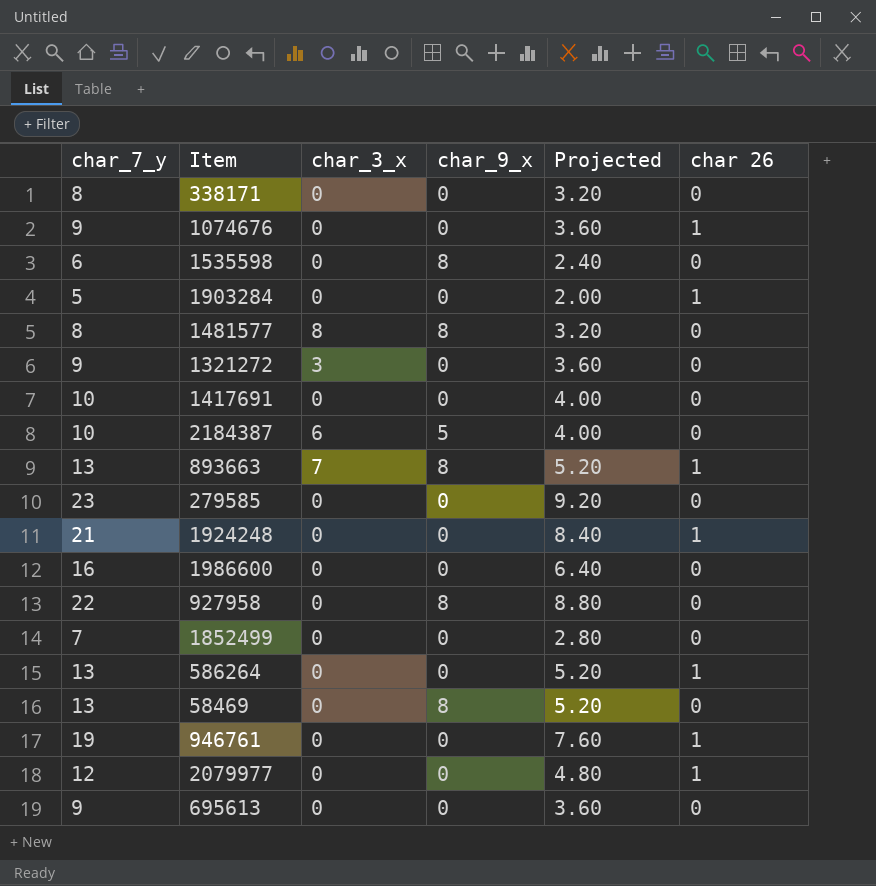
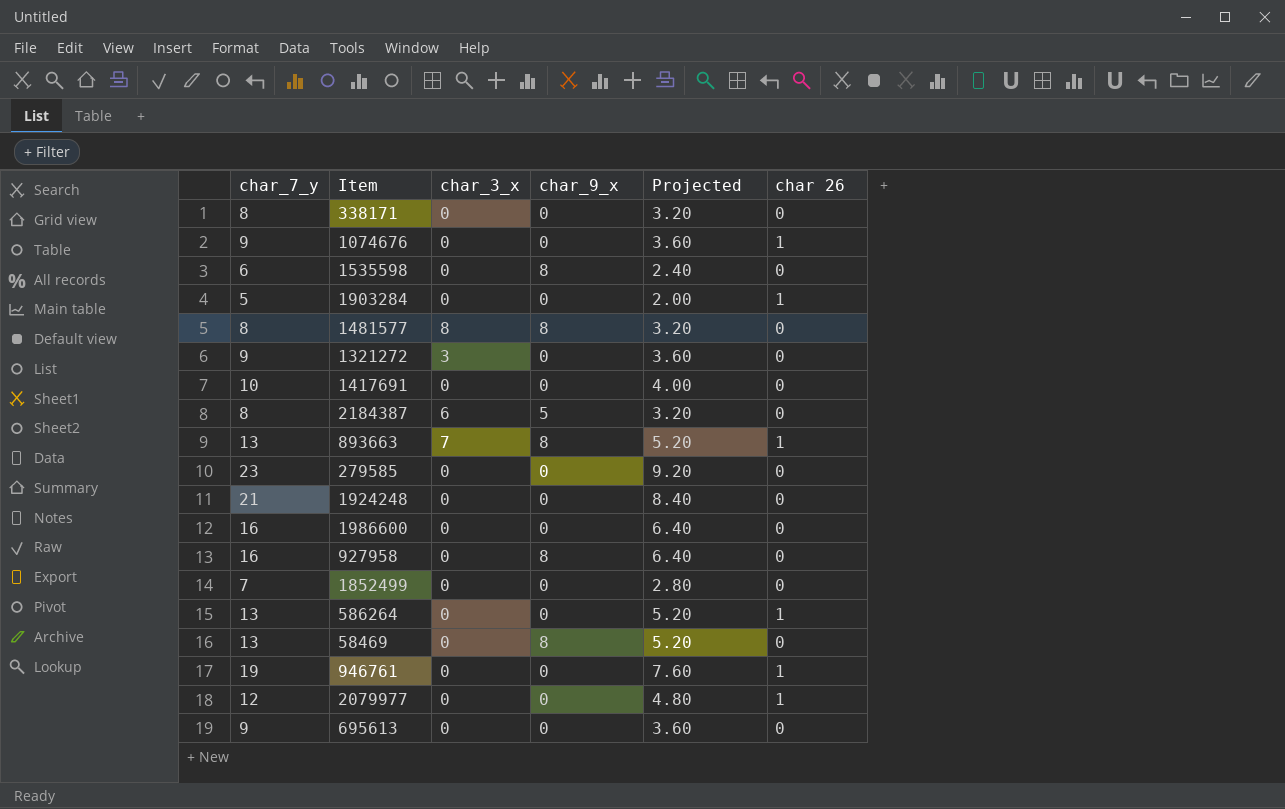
2184387 | char_7_y: 10 -> 8
2184387 | Projected: 4.00 -> 3.20
1924248 | char 26: 1 -> 0
927958 | char_7_y: 22 -> 16
927958 | Projected: 8.80 -> 6.40

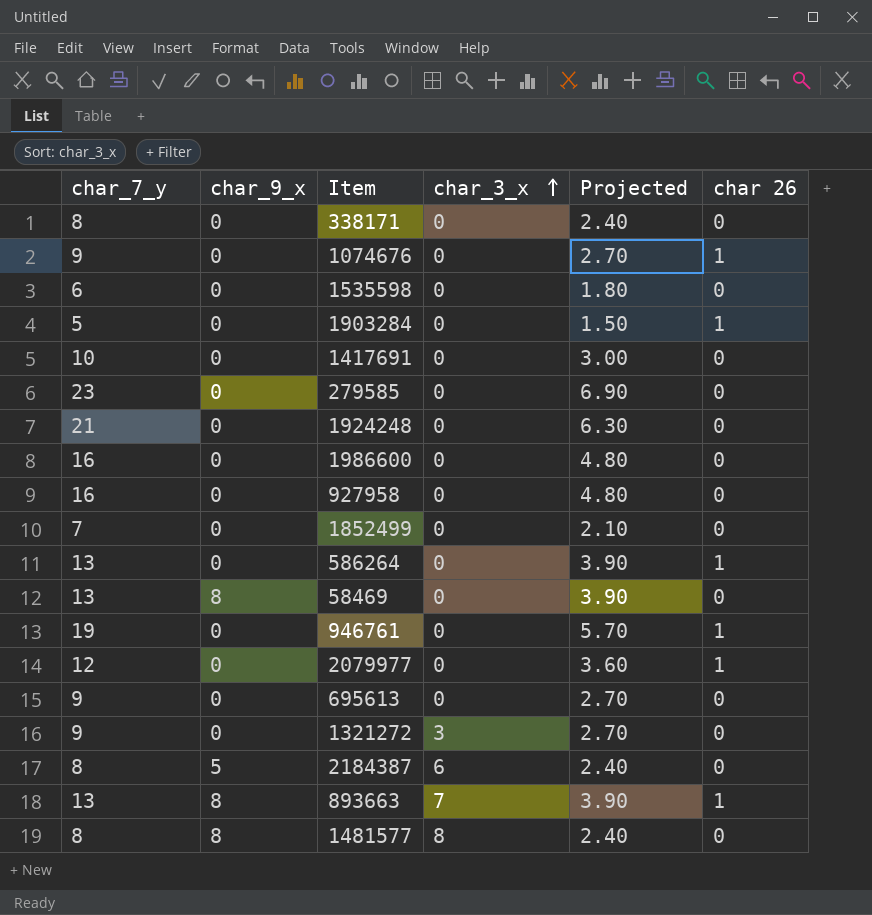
row order: none -> char_3_x ascending
column char_9_x | position: 4 -> 2
column Projected | formula: [char_7_y] * 0.4 -> [char_7_y] * 0.3
1535598 | char_9_x: 8 -> 0
927958 | char_9_x: 8 -> 0

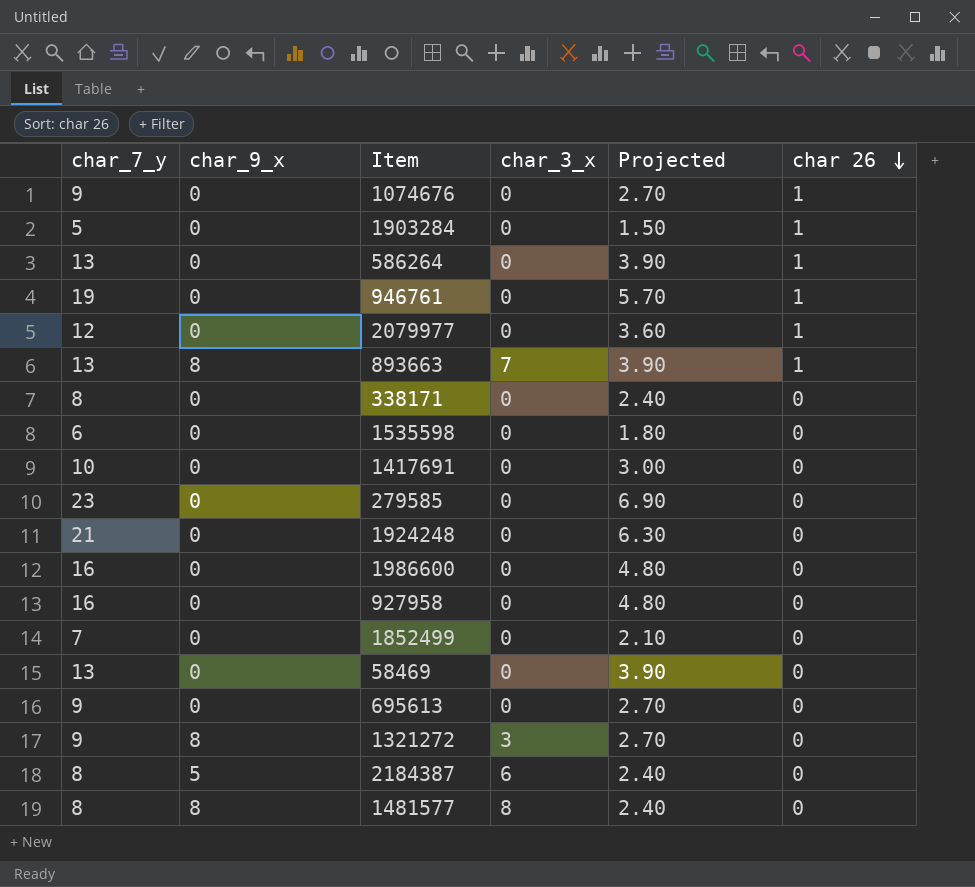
row order: char_3_x ascending -> char 26 descending
58469 | char_9_x: 8 -> 0
1321272 | char_9_x: 0 -> 8

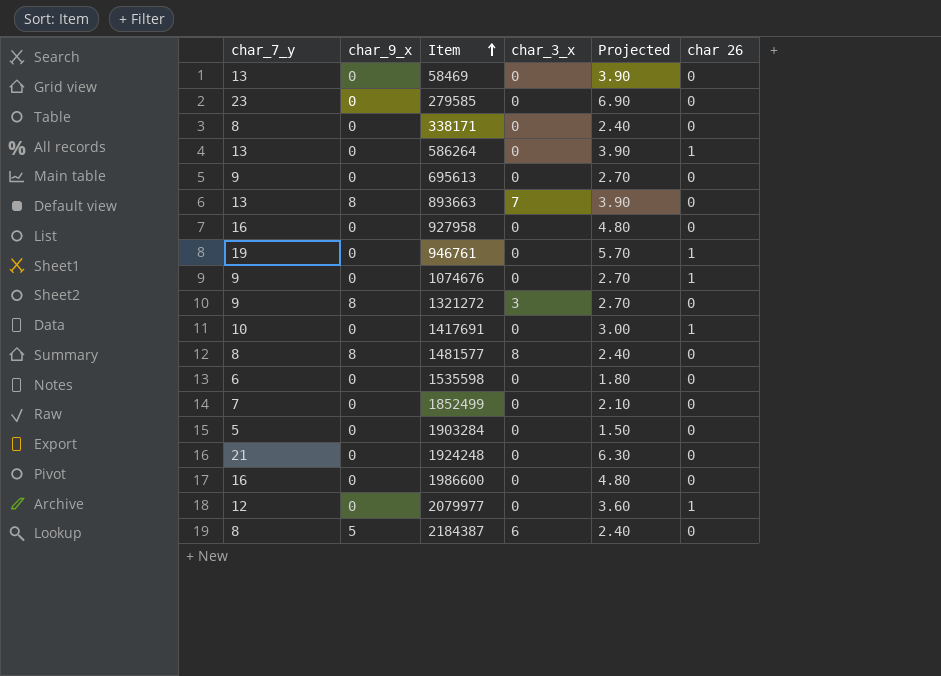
row order: char 26 descending -> Item ascending
893663 | char 26: 1 -> 0
1417691 | char 26: 0 -> 1
1903284 | char 26: 1 -> 0

